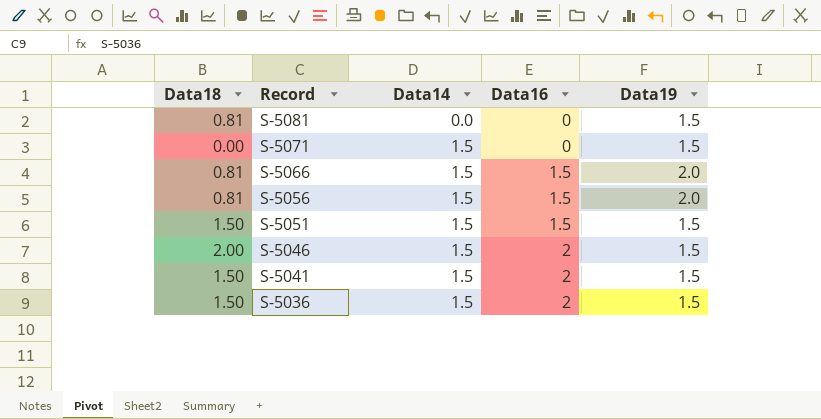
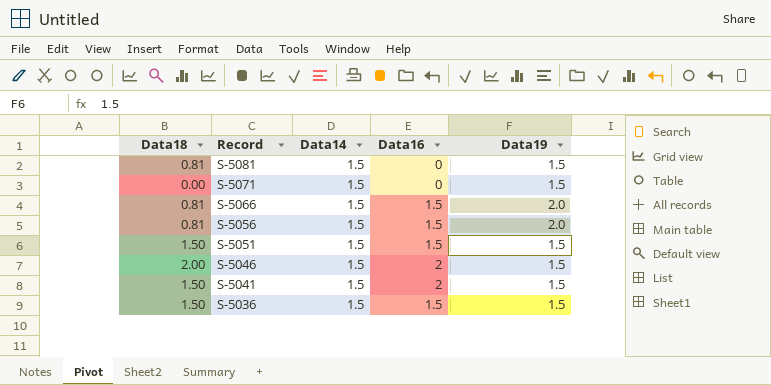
S-5081 | Data14: 0.0 -> 1.5
S-5036 | Data16: 2 -> 1.5

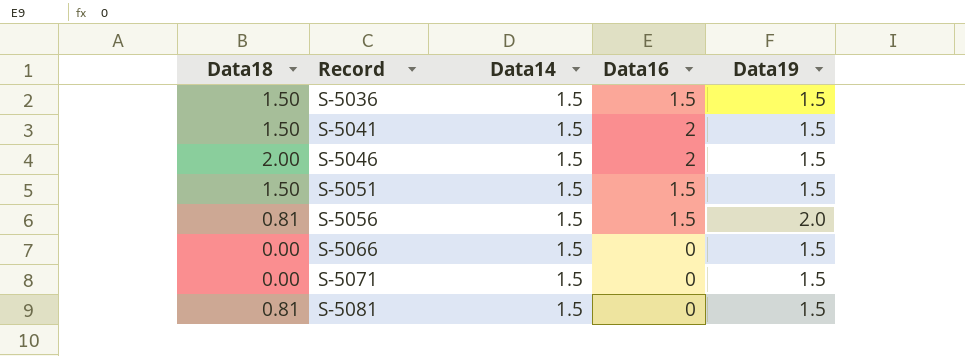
row order: Record descending -> Record ascending
S-5066 | Data18: 0.81 -> 0.00
S-5066 | Data16: 1.5 -> 0
S-5066 | Data19: 2.0 -> 1.5

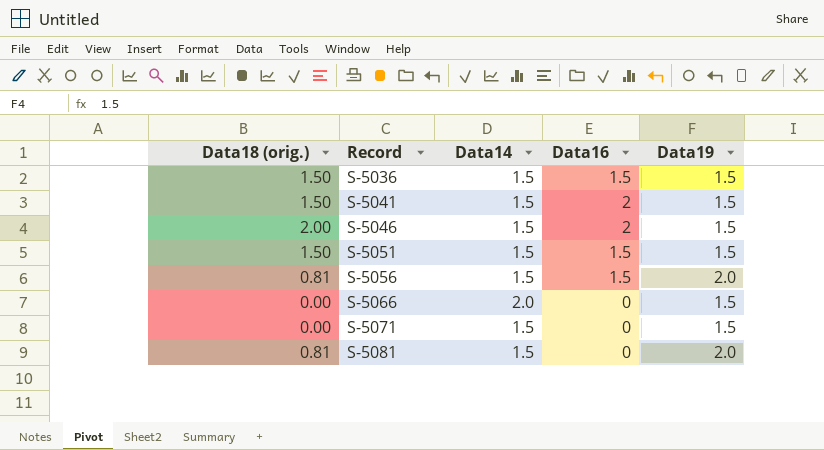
column name: Data18 -> Data18 (orig.)
S-5066 | Data14: 1.5 -> 2.0
S-5081 | Data19: 1.5 -> 2.0

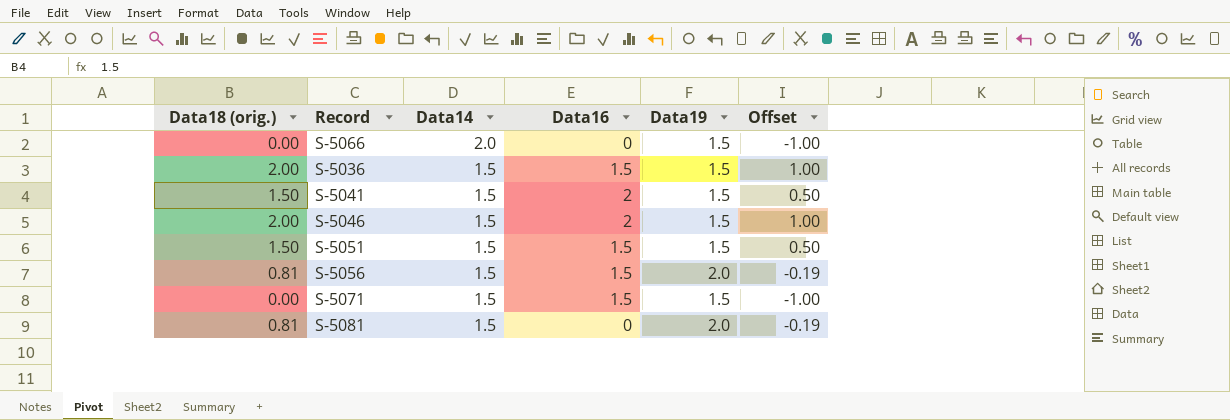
row order: Record ascending -> Data14 descending
column Offset | formula: none -> [Data18 (orig.)] - 1
S-5036 | Data18 (orig.): 1.50 -> 2.00
S-5071 | Data16: 0 -> 1.5

